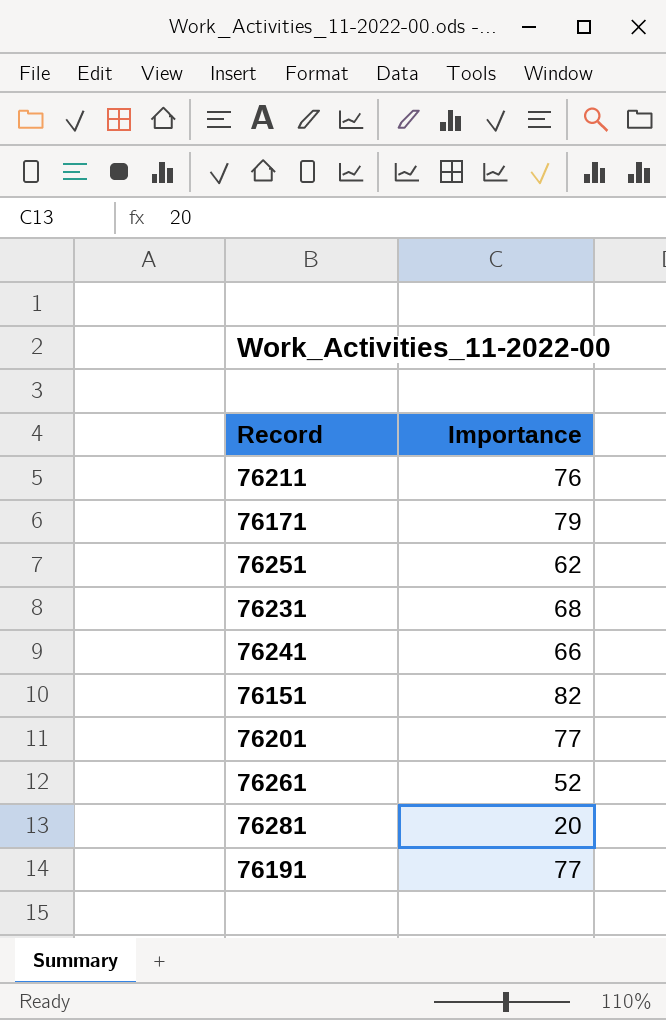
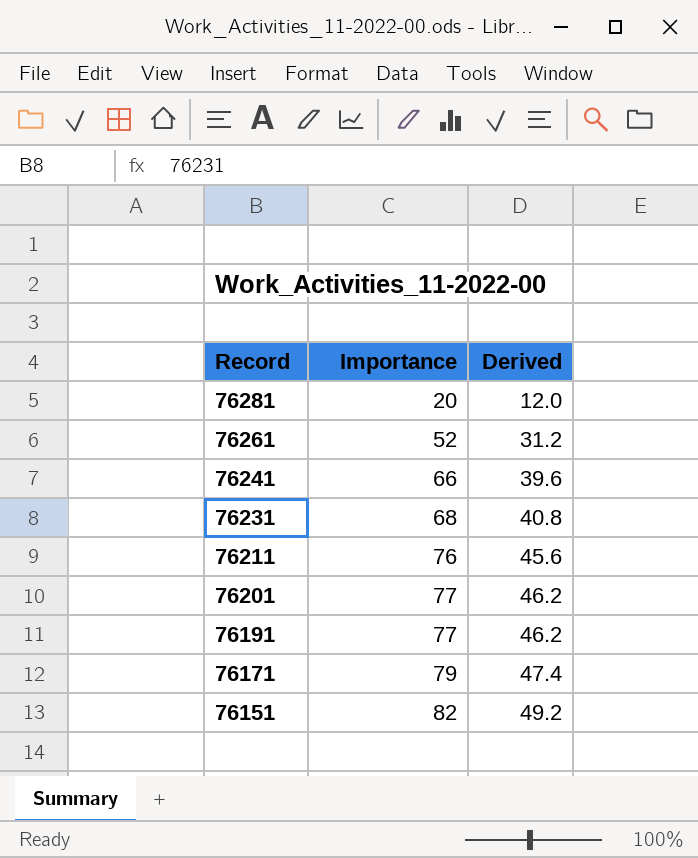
row order: none -> Record descending
column Derived | formula: none -> [Importance] * 0.6
row 76251: 62 -> none

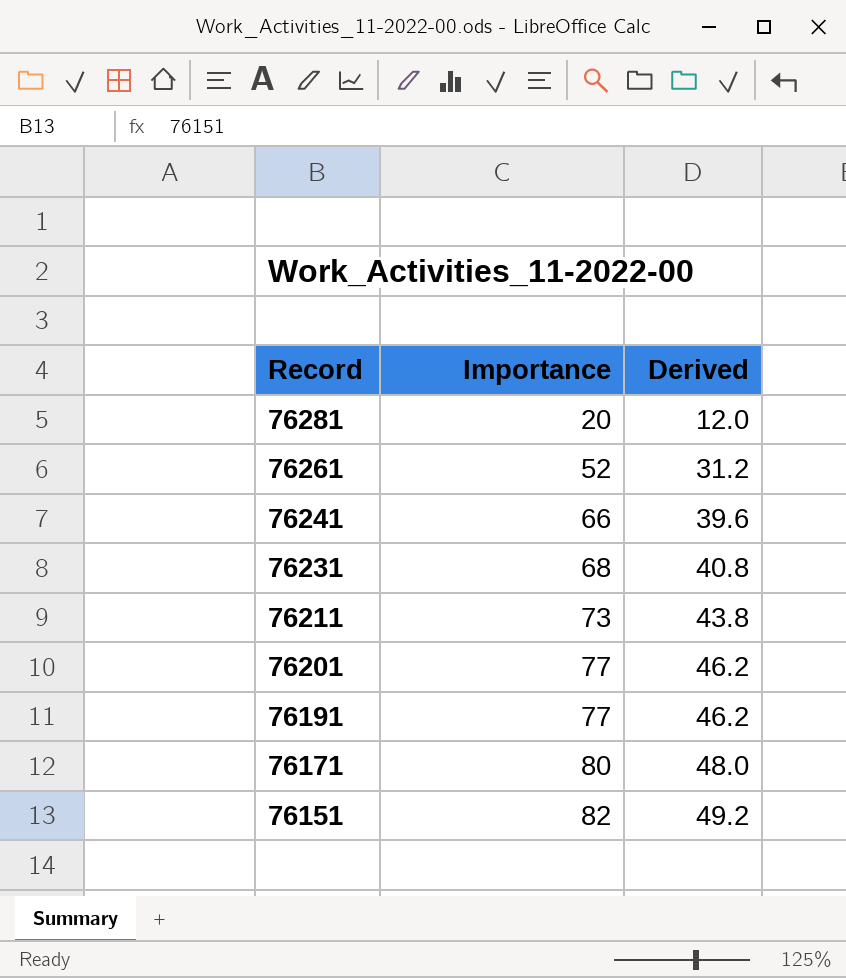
76211 | Importance: 76 -> 73
76211 | Derived: 45.6 -> 43.8
76171 | Importance: 79 -> 80
76171 | Derived: 47.4 -> 48.0

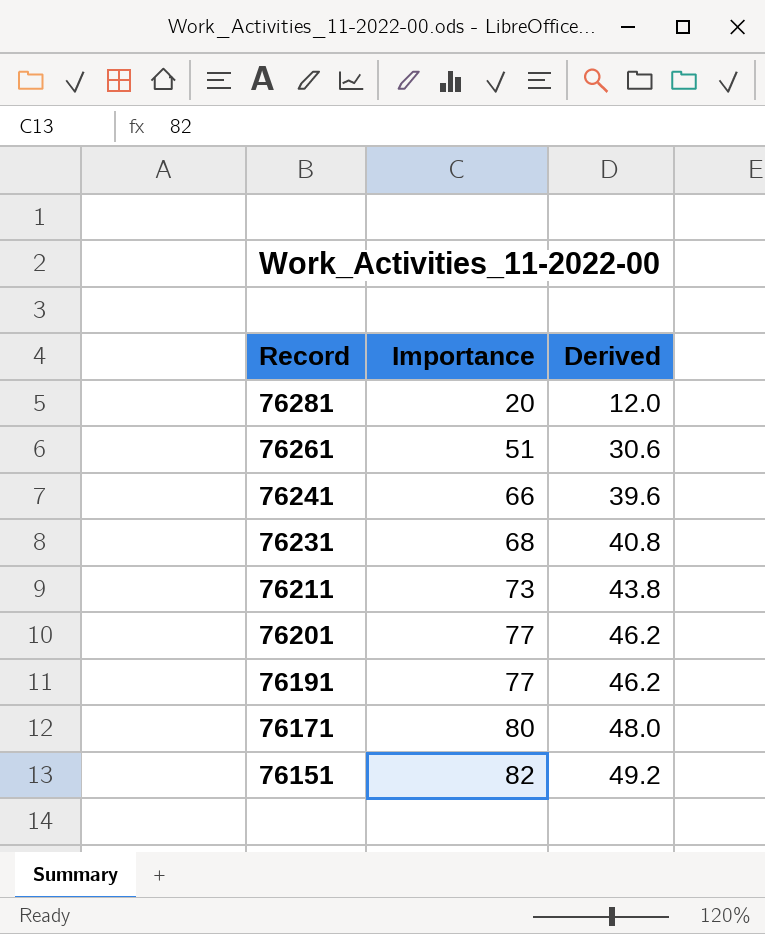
76261 | Importance: 52 -> 51
76261 | Derived: 31.2 -> 30.6

